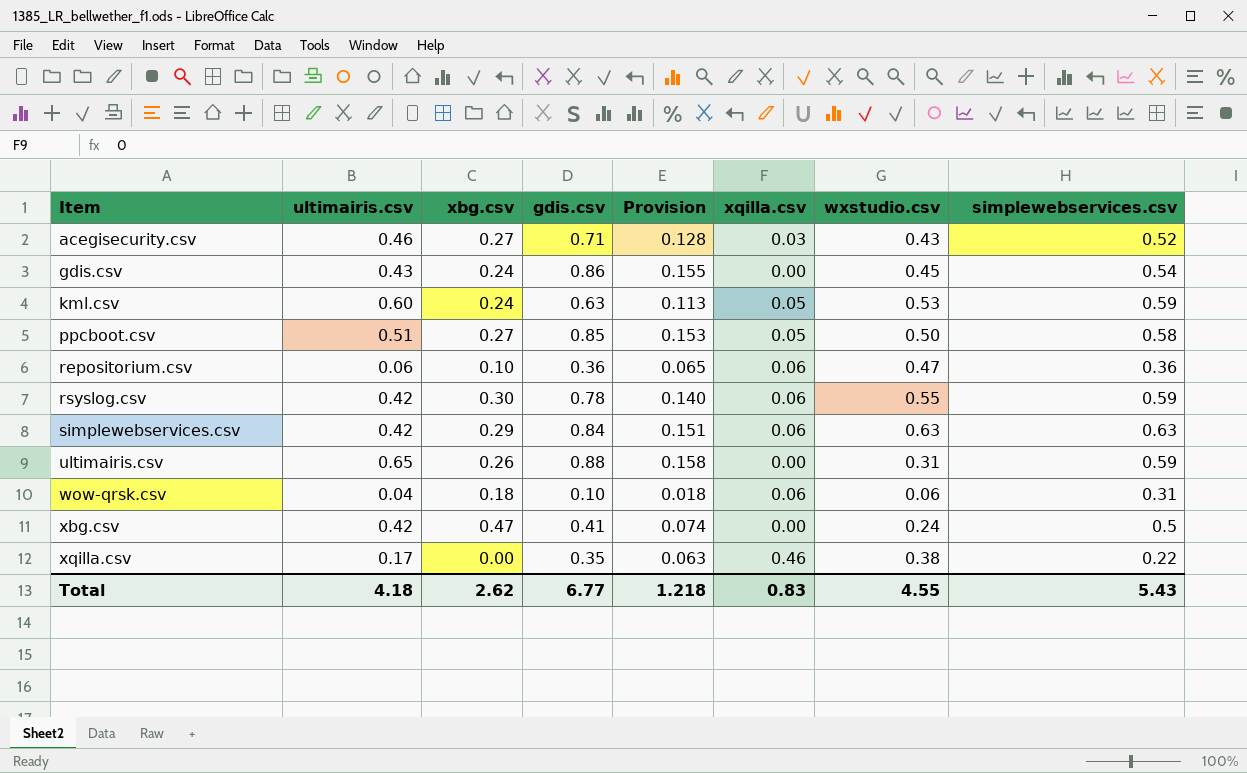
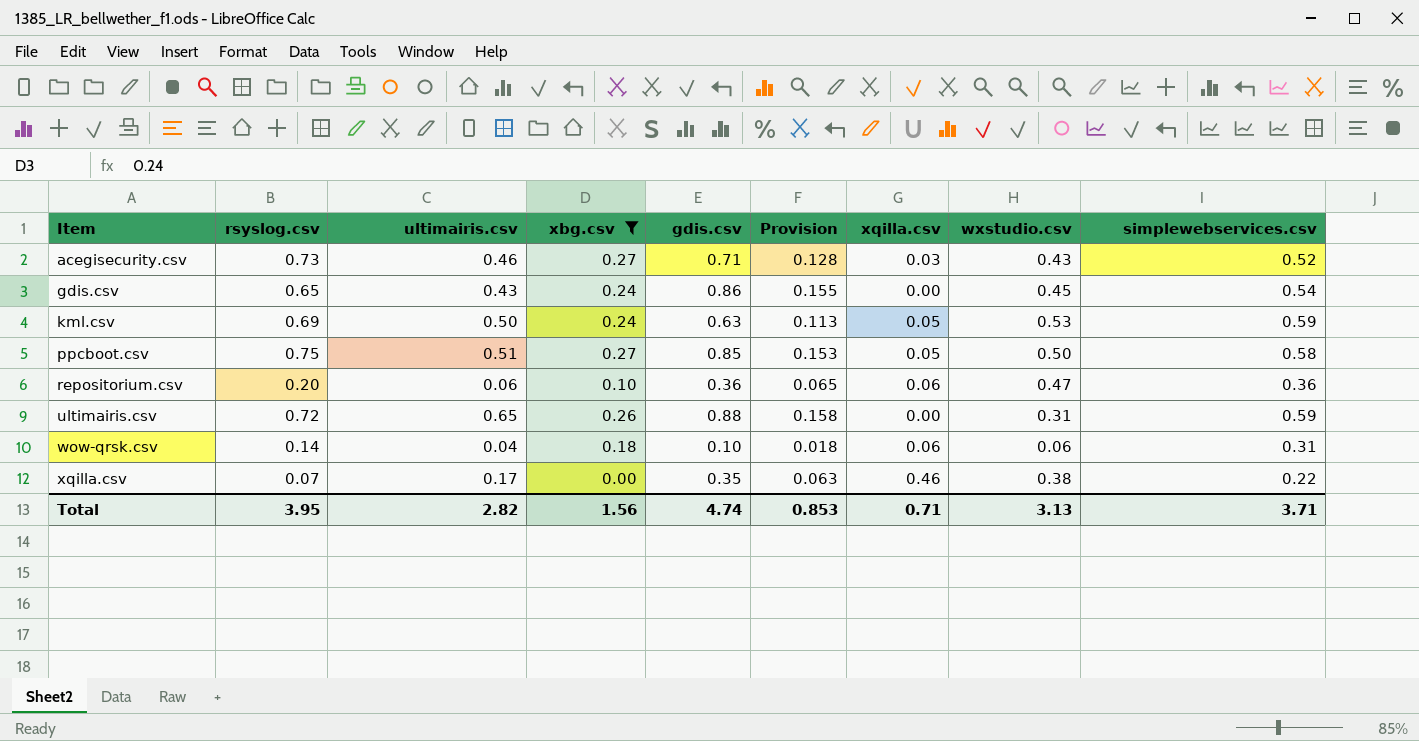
filter: none -> xbg.csv <= 0.27
column rsyslog.csv | position: none -> 2
kml.csv | ultimairis.csv: 0.60 -> 0.50
Total | ultimairis.csv: 4.18 -> 2.82
Total | xbg.csv: 2.62 -> 1.56
Total | gdis.csv: 6.77 -> 4.74
Total | Provision: 1.218 -> 0.853
Total | xqilla.csv: 0.83 -> 0.71
Total | wxstudio.csv: 4.55 -> 3.13
Total | simplewebservices.csv: 5.43 -> 3.71

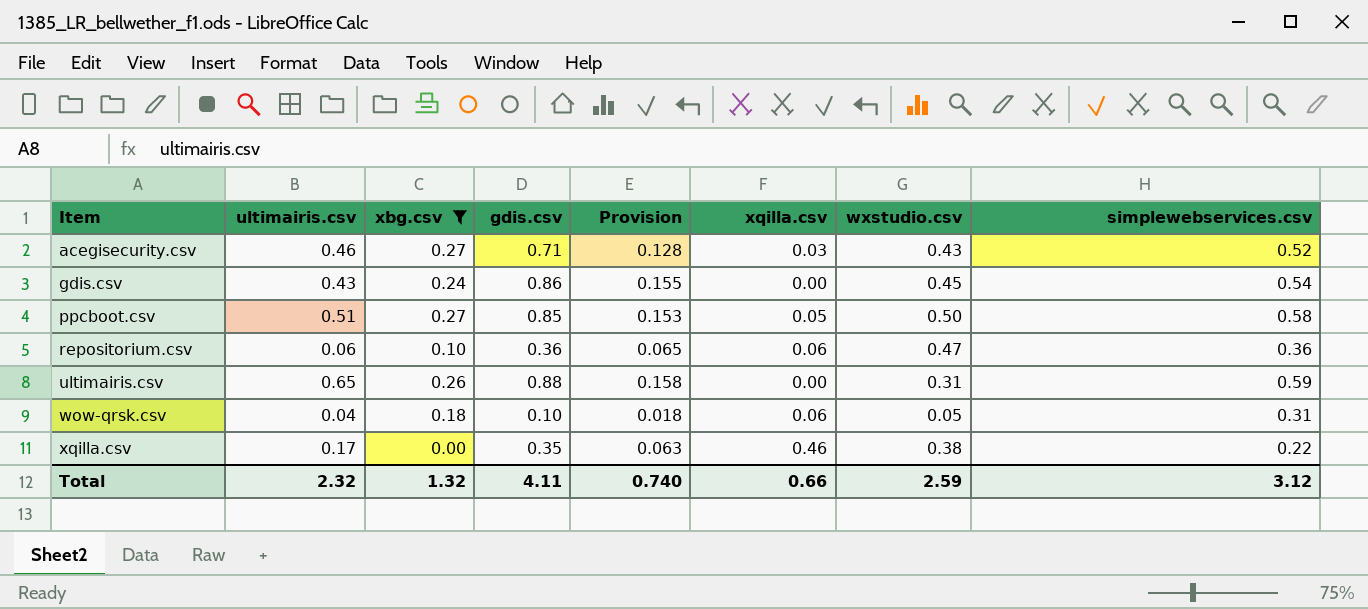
column rsyslog.csv | position: 2 -> none
row kml.csv: 0.69 | 0.50 | 0.24 | 0.63 | 0.113 | 0.05 | 0.53 | 0.59 -> none
wow-qrsk.csv | wxstudio.csv: 0.06 -> 0.05
Total | ultimairis.csv: 2.82 -> 2.32
Total | xbg.csv: 1.56 -> 1.32
Total | gdis.csv: 4.74 -> 4.11
Total | Provision: 0.853 -> 0.740
Total | xqilla.csv: 0.71 -> 0.66
Total | wxstudio.csv: 3.13 -> 2.59
Total | simplewebservices.csv: 3.71 -> 3.12

